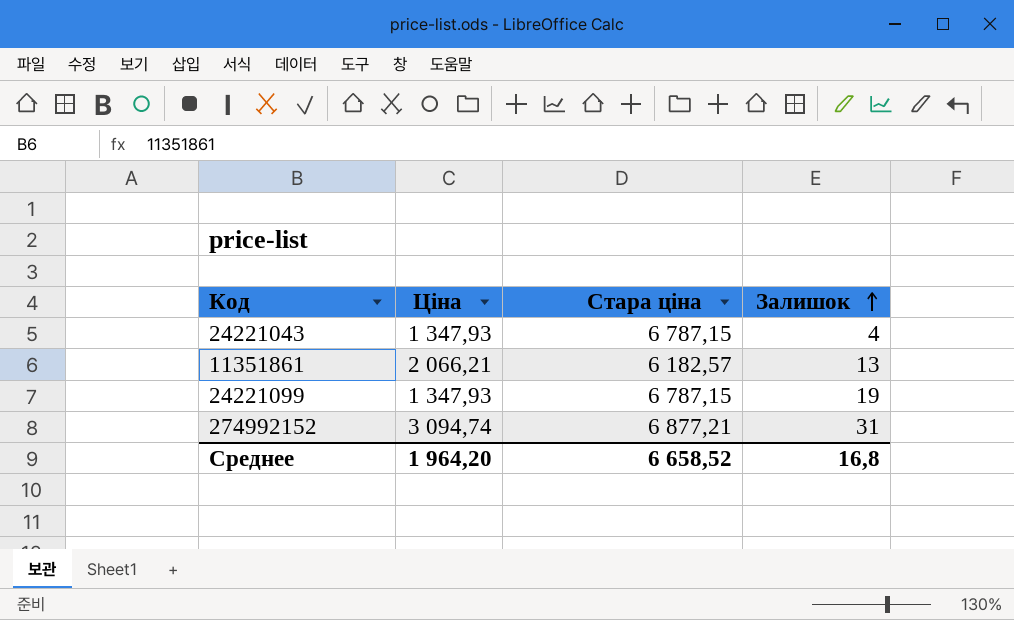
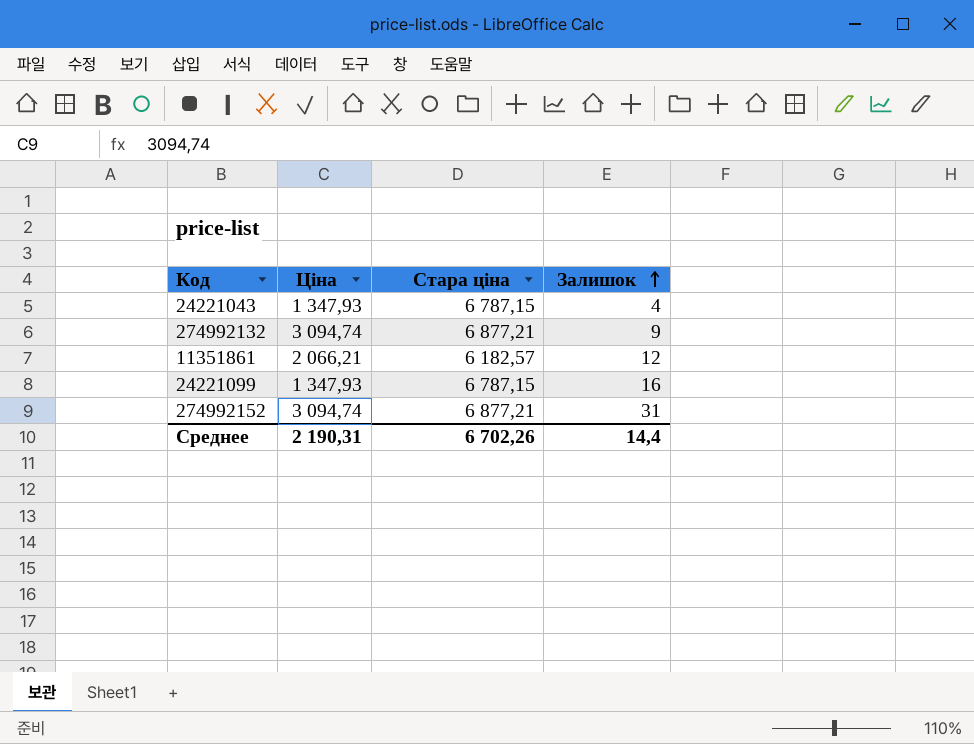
row 274992132: none -> 3 094,74 | 6 877,21 | 9
11351861 | Залишок: 13 -> 12
24221099 | Залишок: 19 -> 16
Среднее | Ціна: 1 964,20 -> 2 190,31
Среднее | Стара ціна: 6 658,52 -> 6 702,26
Среднее | Залишок: 16,8 -> 14,4

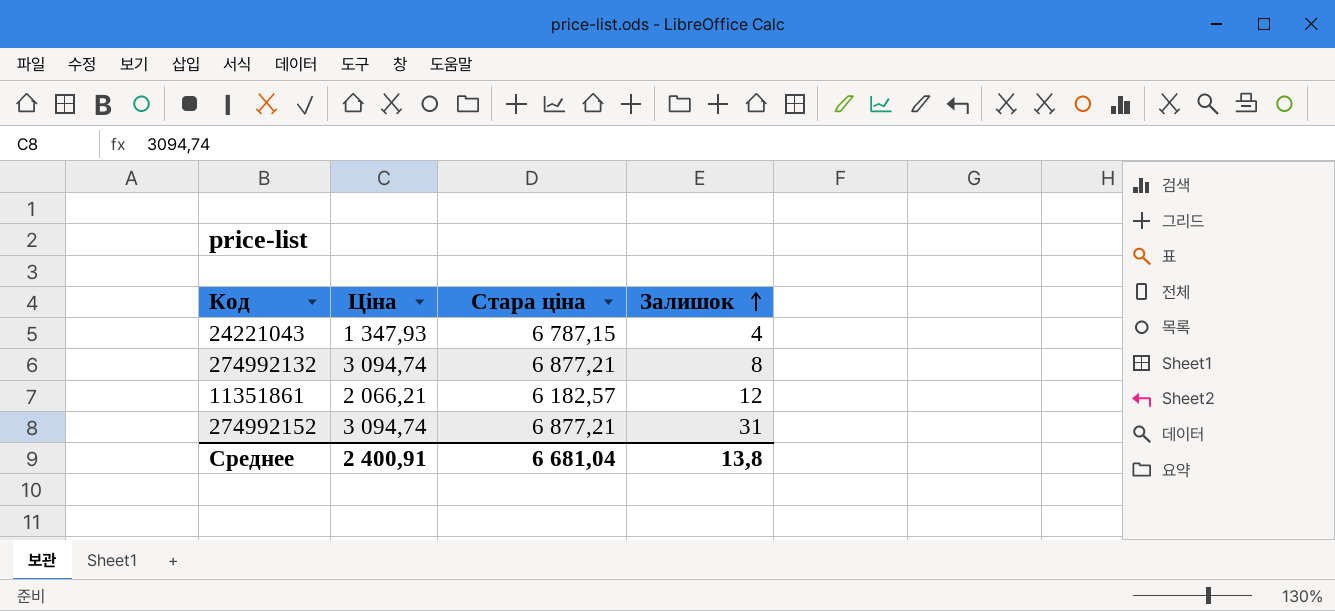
row 24221099: 1 347,93 | 6 787,15 | 16 -> none
274992132 | Залишок: 9 -> 8
Среднее | Ціна: 2 190,31 -> 2 400,91
Среднее | Стара ціна: 6 702,26 -> 6 681,04
Среднее | Залишок: 14,4 -> 13,8

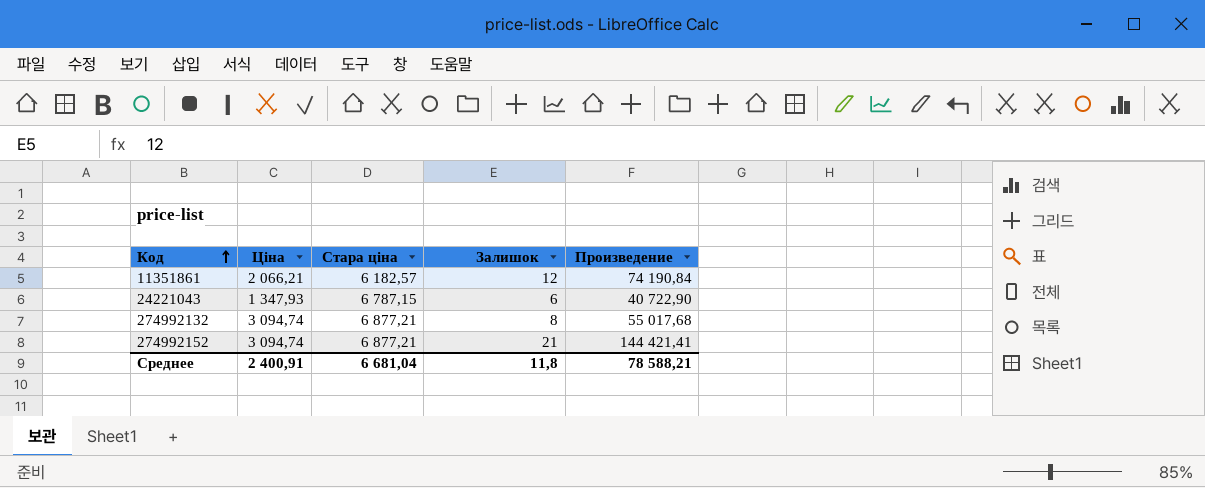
row order: Залишок ascending -> Код ascending
column Произведение | formula: none -> [Стара ціна] * [Залишок]
24221043 | Залишок: 4 -> 6
274992152 | Залишок: 31 -> 21
Среднее | Залишок: 13,8 -> 11,8

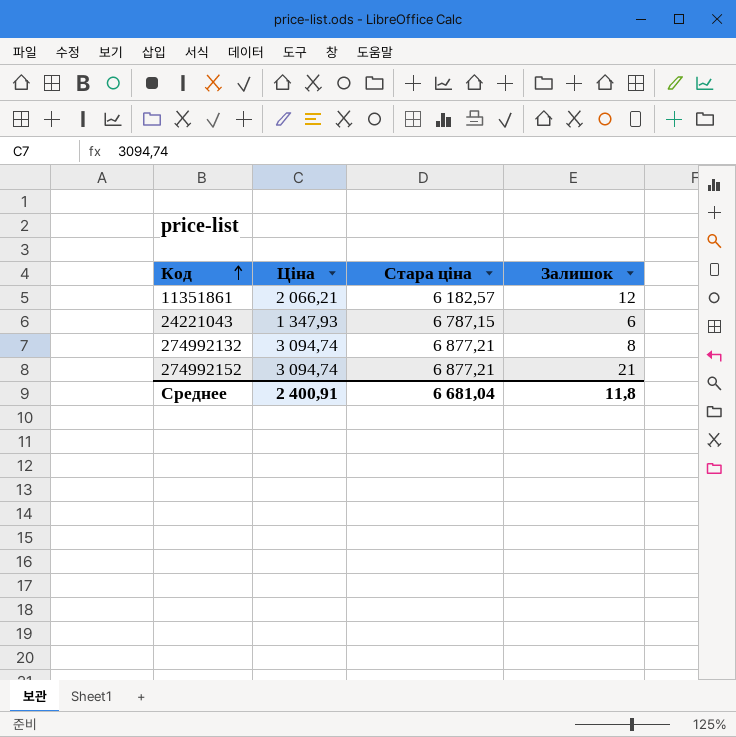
column Произведение | formula: [Стара ціна] * [Залишок] -> none

